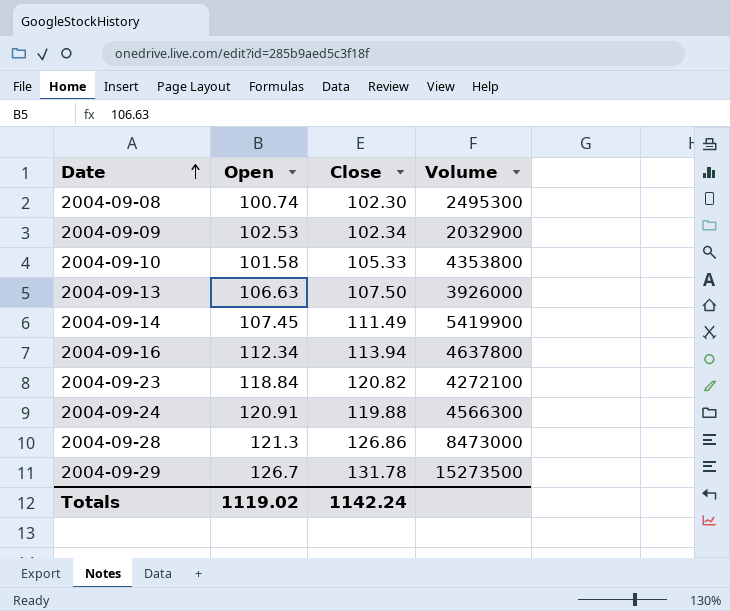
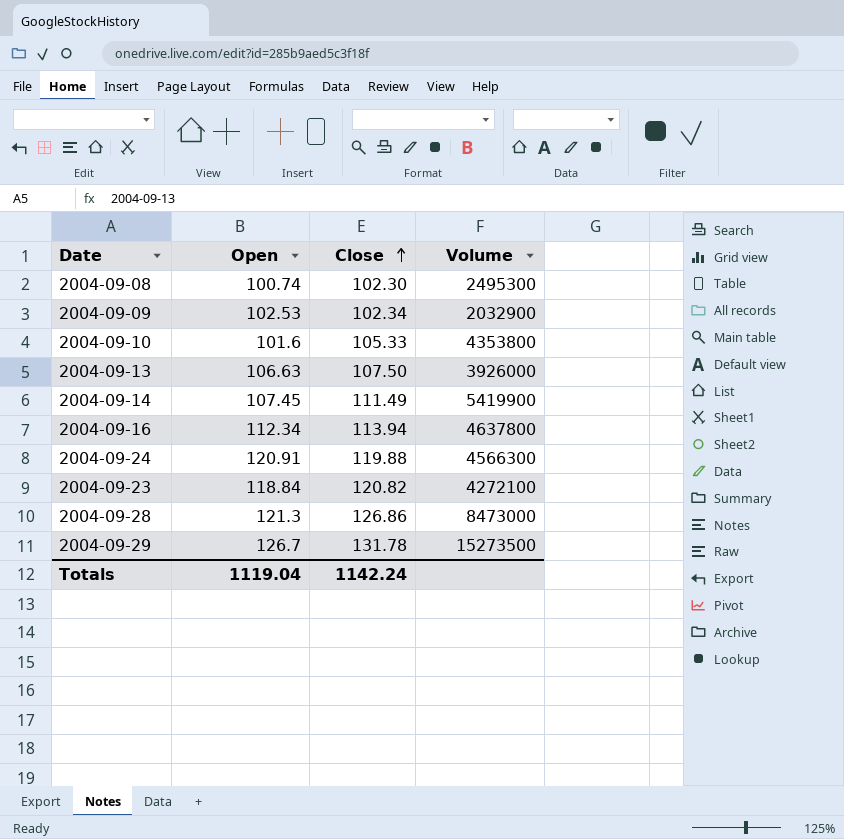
row order: Date ascending -> Close ascending
2004-09-10 | Open: 101.58 -> 101.6
Totals | Open: 1119.02 -> 1119.04

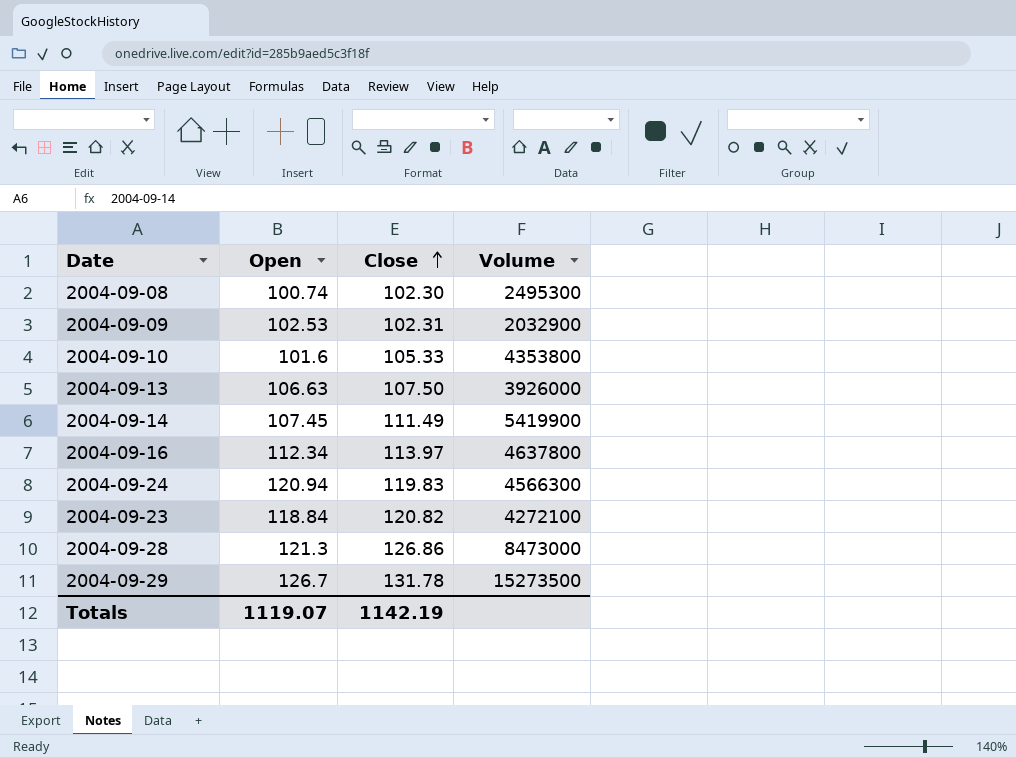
2004-09-09 | Close: 102.34 -> 102.31
2004-09-16 | Close: 113.94 -> 113.97
2004-09-24 | Open: 120.91 -> 120.94
2004-09-24 | Close: 119.88 -> 119.83
Totals | Open: 1119.04 -> 1119.07
Totals | Close: 1142.24 -> 1142.19

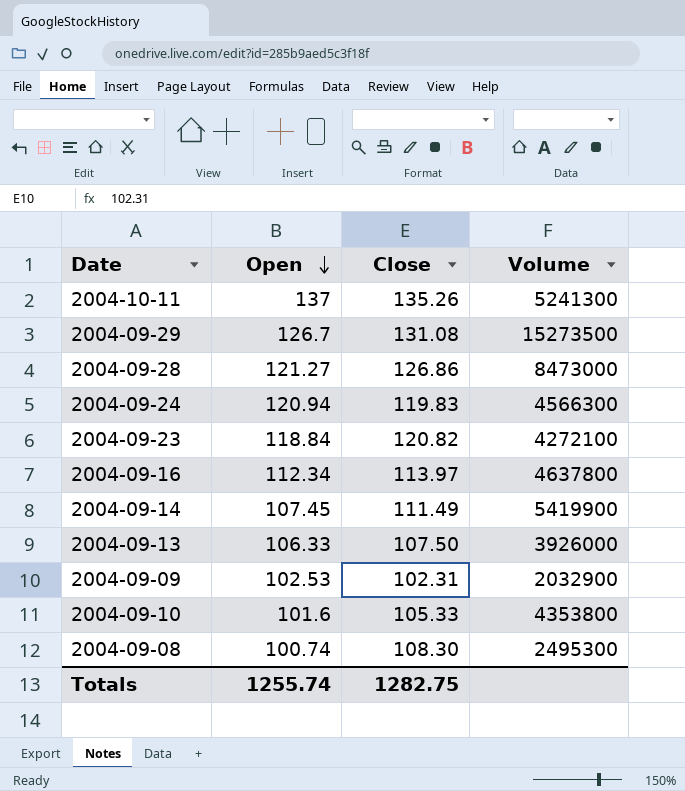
row order: Close ascending -> Open descending
row 2004-10-11: none -> 137 | 135.26 | 5241300
2004-09-29 | Close: 131.78 -> 131.08
2004-09-28 | Open: 121.3 -> 121.27
2004-09-13 | Open: 106.63 -> 106.33
2004-09-08 | Close: 102.30 -> 108.30
Totals | Open: 1119.07 -> 1255.74
Totals | Close: 1142.19 -> 1282.75

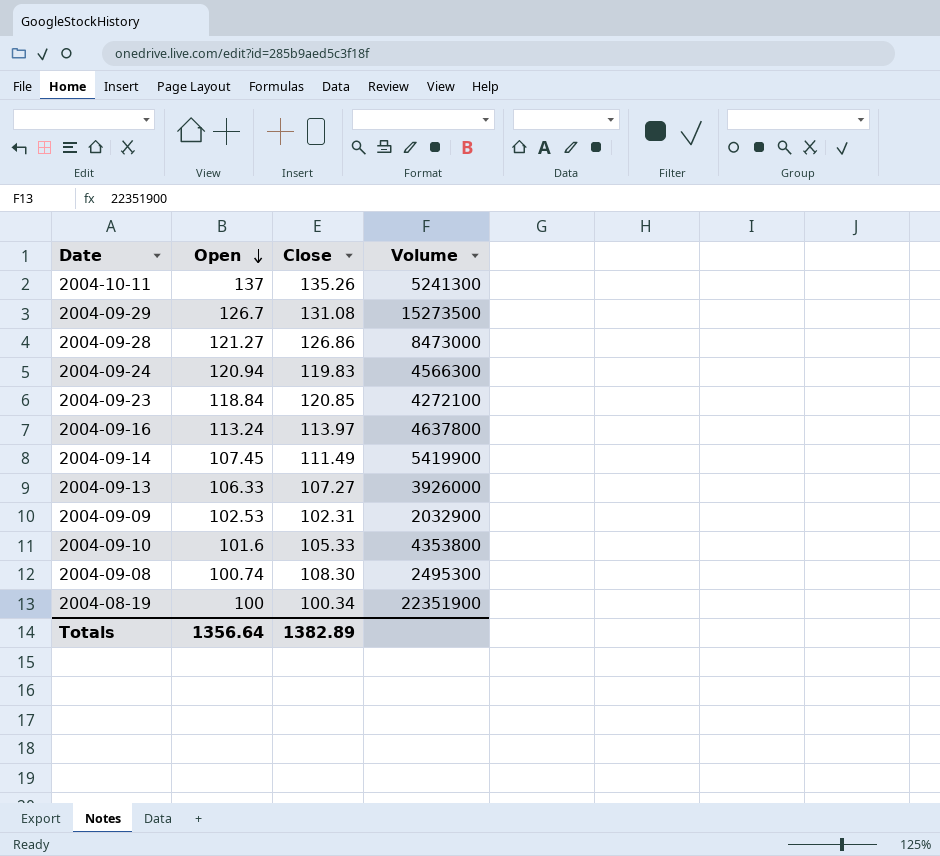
2004-09-23 | Close: 120.82 -> 120.85
2004-09-16 | Open: 112.34 -> 113.24
2004-09-13 | Close: 107.50 -> 107.27
row 2004-08-19: none -> 100 | 100.34 | 22351900
Totals | Open: 1255.74 -> 1356.64
Totals | Close: 1282.75 -> 1382.89

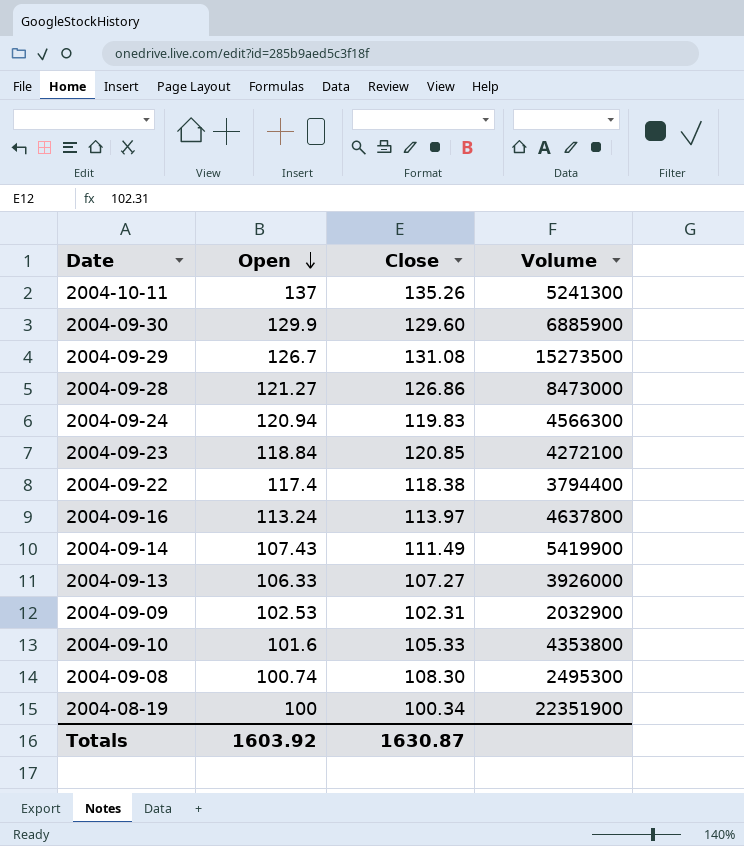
row 2004-09-30: none -> 129.9 | 129.60 | 6885900
row 2004-09-22: none -> 117.4 | 118.38 | 3794400
2004-09-14 | Open: 107.45 -> 107.43
Totals | Open: 1356.64 -> 1603.92
Totals | Close: 1382.89 -> 1630.87

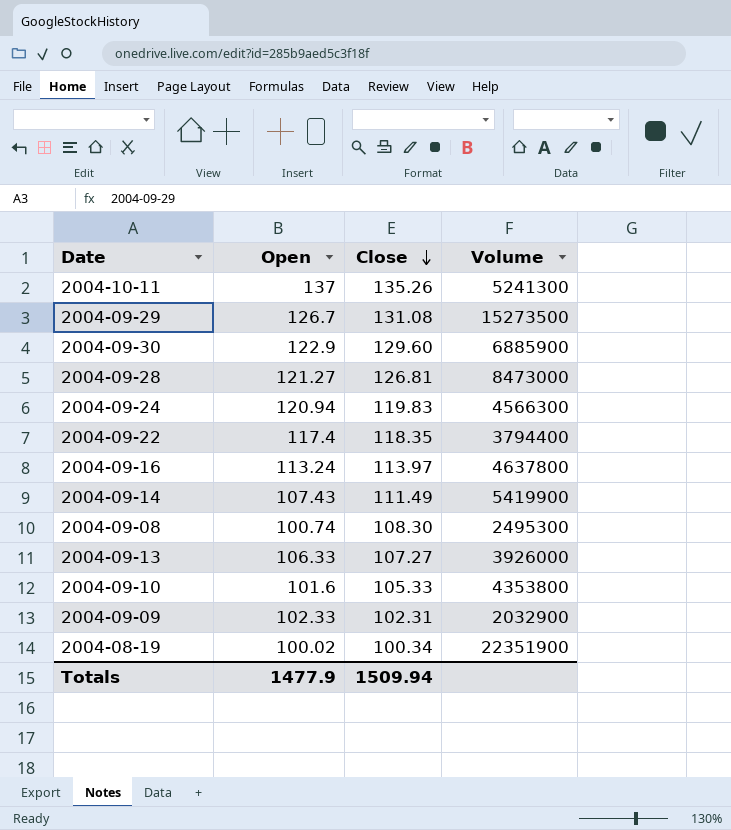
row order: Open descending -> Close descending
row 2004-09-23: 118.84 | 120.85 | 4272100 -> none
2004-09-30 | Open: 129.9 -> 122.9
2004-09-28 | Close: 126.86 -> 126.81
2004-09-22 | Close: 118.38 -> 118.35
2004-09-09 | Open: 102.53 -> 102.33
2004-08-19 | Open: 100 -> 100.02
Totals | Open: 1603.92 -> 1477.9
Totals | Close: 1630.87 -> 1509.94

